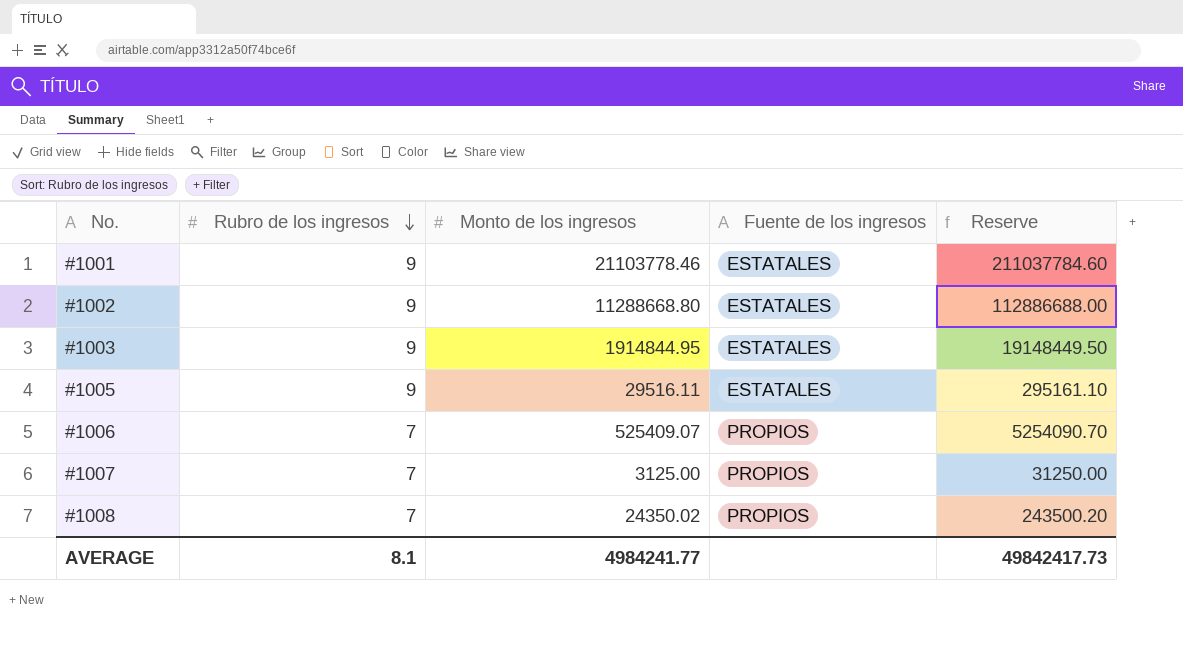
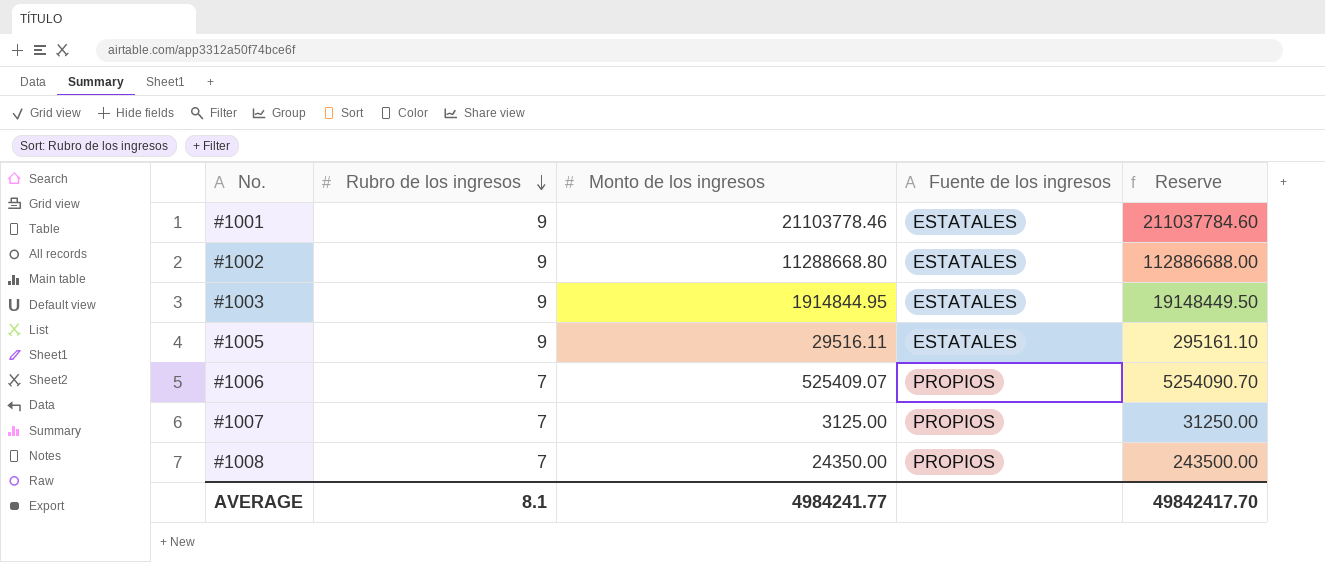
#1008 | Monto de los ingresos: 24350.02 -> 24350.00
#1008 | Reserve: 243500.20 -> 243500.00
AVERAGE | Reserve: 49842417.73 -> 49842417.70

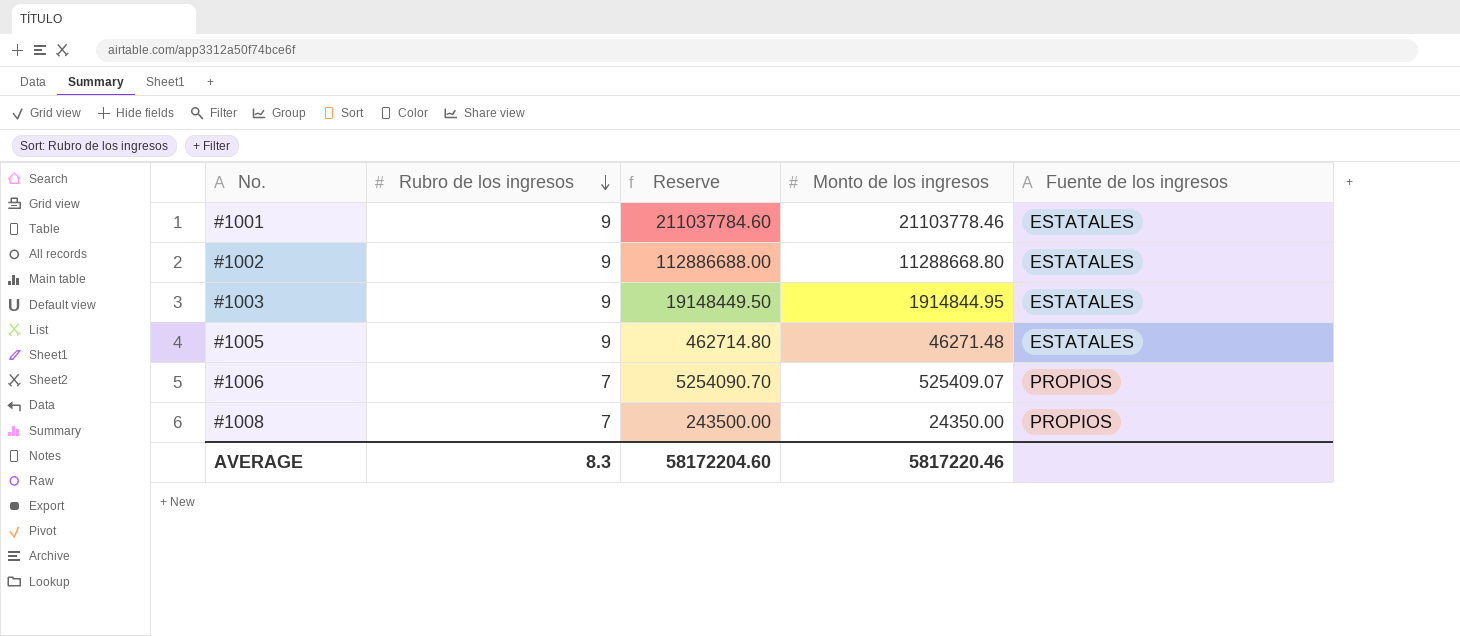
column Reserve | position: 5 -> 3
row #1007: 7 | 3125.00 | PROPIOS | 31250.00 -> none
#1005 | Reserve: 295161.10 -> 462714.80
#1005 | Monto de los ingresos: 29516.11 -> 46271.48
AVERAGE | Rubro de los ingresos: 8.1 -> 8.3
AVERAGE | Reserve: 49842417.70 -> 58172204.60
AVERAGE | Monto de los ingresos: 4984241.77 -> 5817220.46

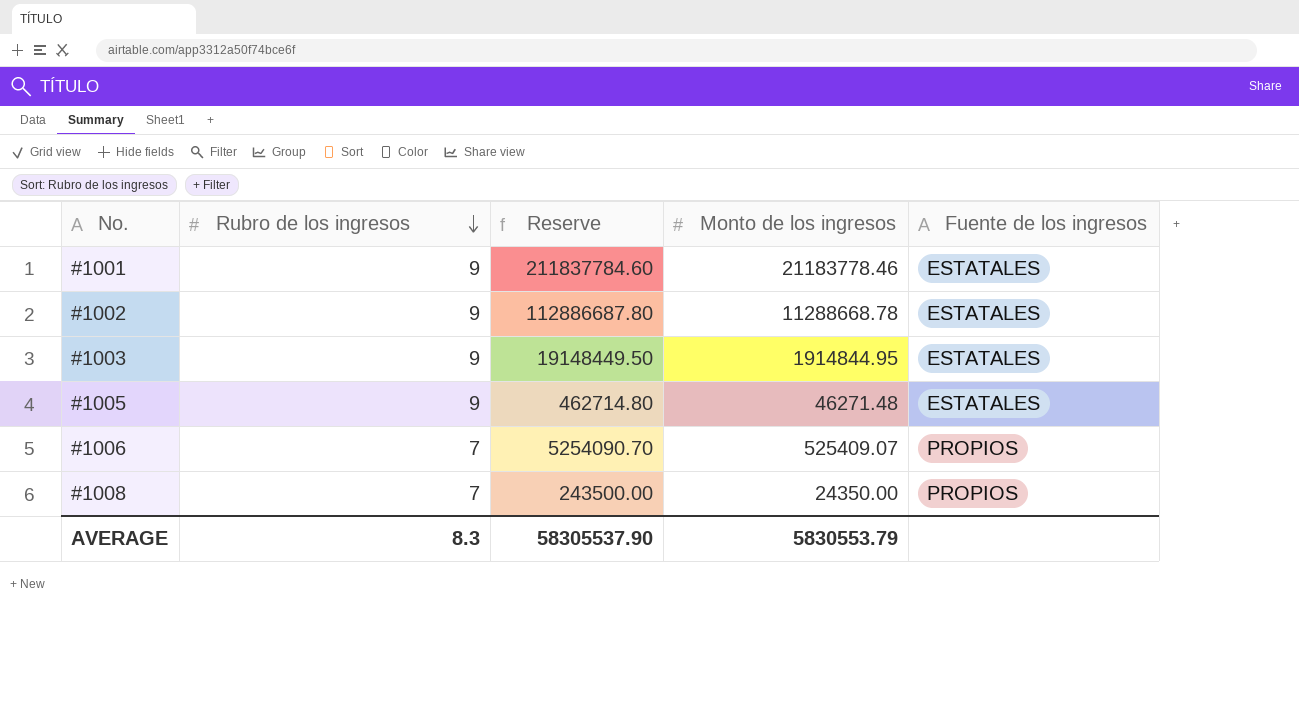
#1001 | Reserve: 211037784.60 -> 211837784.60
#1001 | Monto de los ingresos: 21103778.46 -> 21183778.46
#1002 | Reserve: 112886688.00 -> 112886687.80
#1002 | Monto de los ingresos: 11288668.80 -> 11288668.78
AVERAGE | Reserve: 58172204.60 -> 58305537.90
AVERAGE | Monto de los ingresos: 5817220.46 -> 5830553.79

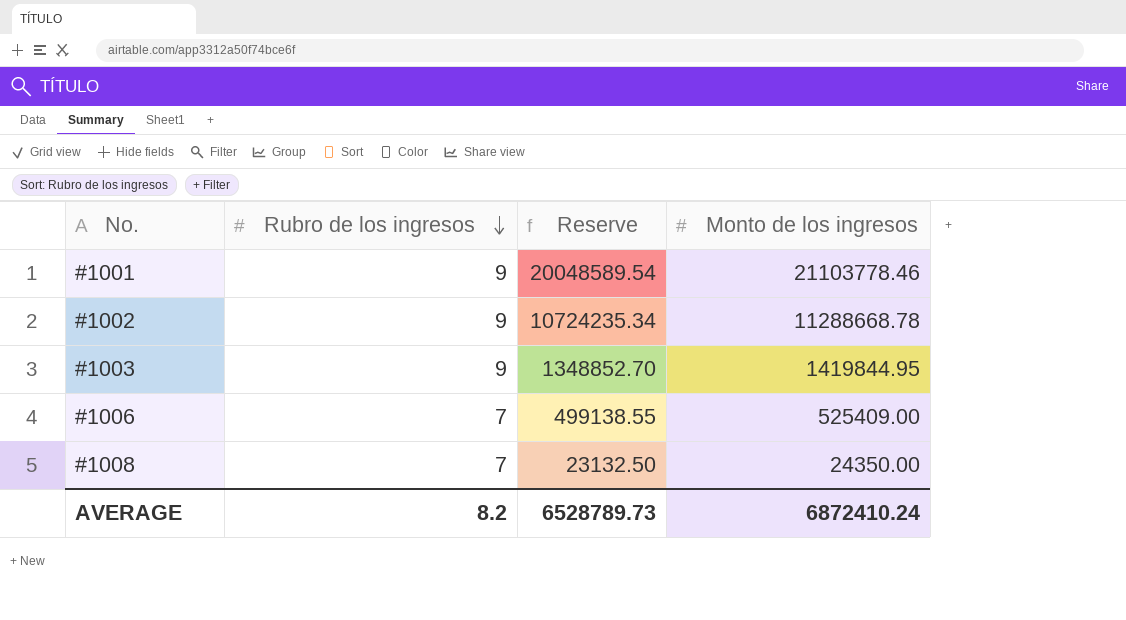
column Fuente de los ingresos | position: 5 -> none
column Reserve | formula: [Monto de los ingresos] * 10 -> [Monto de los ingresos] * 0.95
row #1005: 9 | 462714.80 | 46271.48 | ESTATALES -> none
#1001 | Monto de los ingresos: 21183778.46 -> 21103778.46
#1003 | Monto de los ingresos: 1914844.95 -> 1419844.95
#1006 | Monto de los ingresos: 525409.07 -> 525409.00
AVERAGE | Rubro de los ingresos: 8.3 -> 8.2
AVERAGE | Reserve: 58305537.90 -> 6528789.73
AVERAGE | Monto de los ingresos: 5830553.79 -> 6872410.24

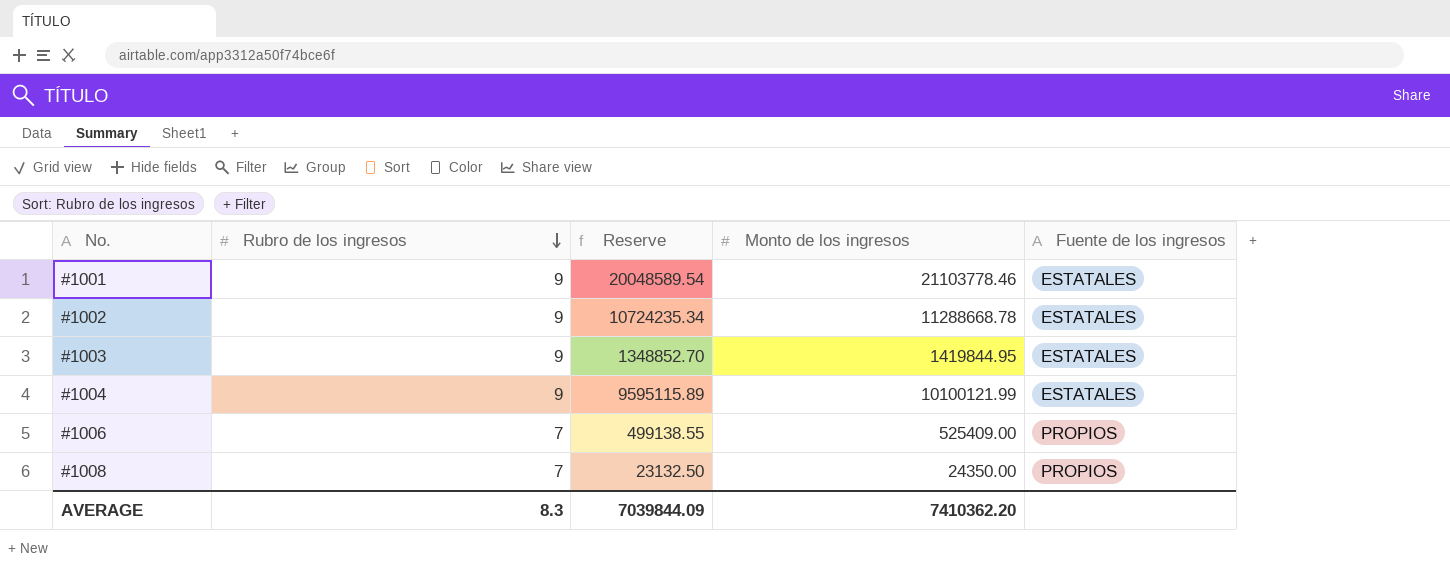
column Fuente de los ingresos | position: none -> 5
row #1004: none -> 9 | 9595115.89 | 10100121.99 | ESTATALES
AVERAGE | Rubro de los ingresos: 8.2 -> 8.3
AVERAGE | Reserve: 6528789.73 -> 7039844.09
AVERAGE | Monto de los ingresos: 6872410.24 -> 7410362.20

